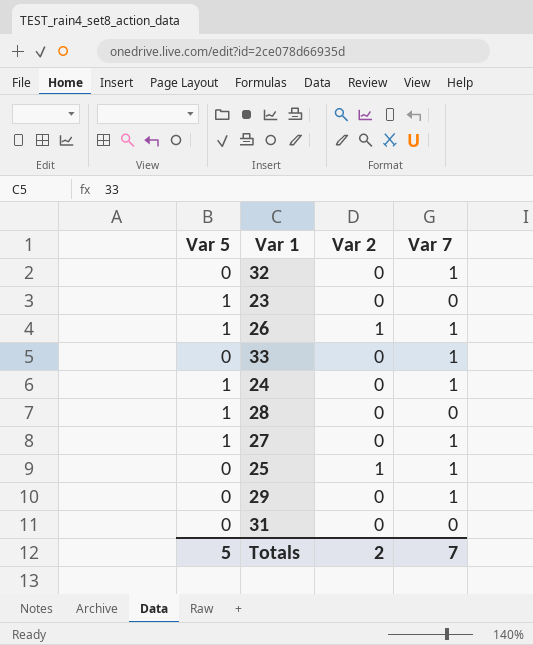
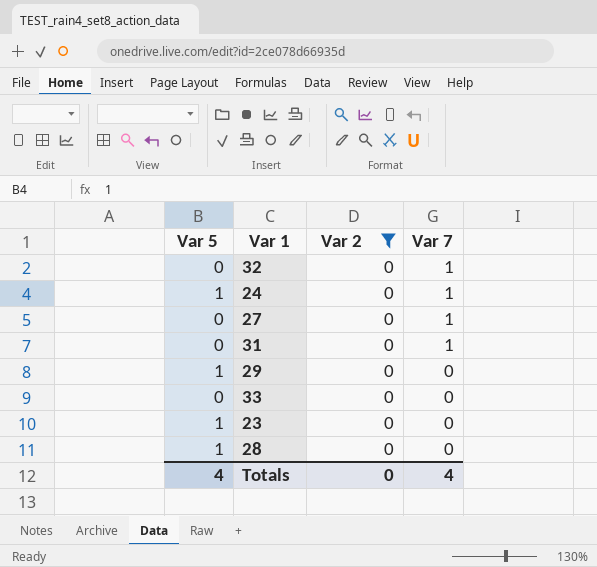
filter: none -> Var 2 = 0
row order: none -> Var 7 descending
27 | Var 5: 1 -> 0
31 | Var 7: 0 -> 1
29 | Var 5: 0 -> 1
29 | Var 7: 1 -> 0
33 | Var 7: 1 -> 0
Totals | Var 5: 5 -> 4
Totals | Var 2: 2 -> 0
Totals | Var 7: 7 -> 4

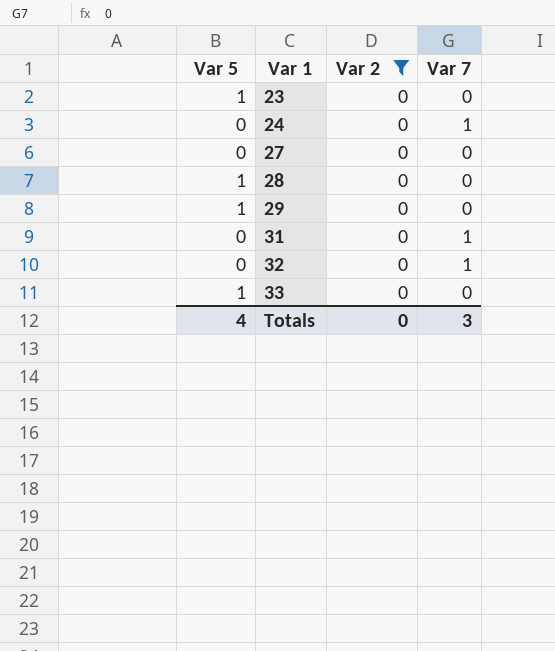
row order: Var 7 descending -> Var 1 ascending
24 | Var 5: 1 -> 0
27 | Var 7: 1 -> 0
33 | Var 5: 0 -> 1
Totals | Var 7: 4 -> 3

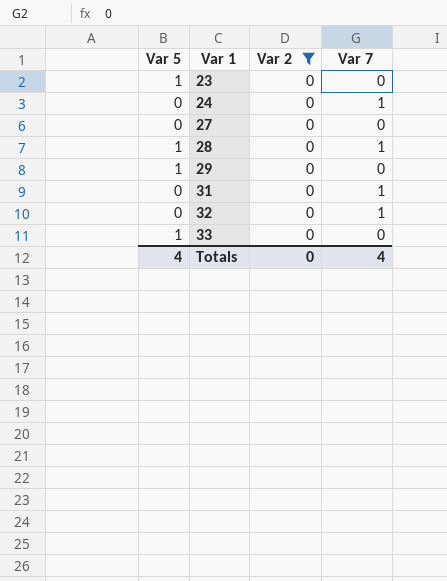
28 | Var 7: 0 -> 1
Totals | Var 7: 3 -> 4

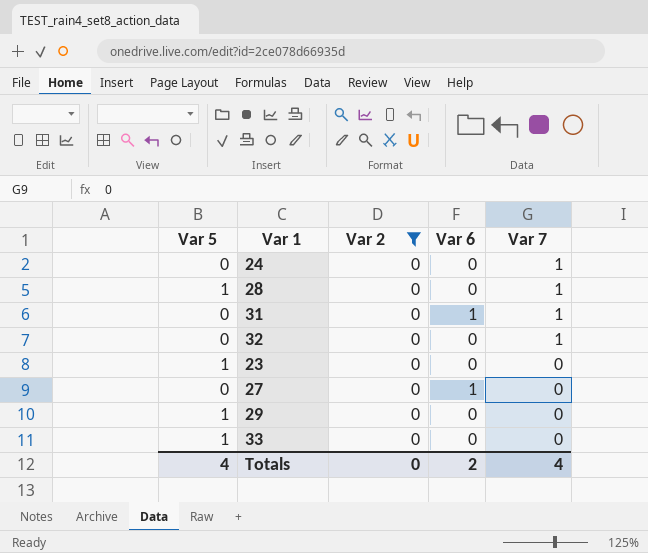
row order: Var 1 ascending -> Var 7 descending
column Var 6 | position: none -> 4

